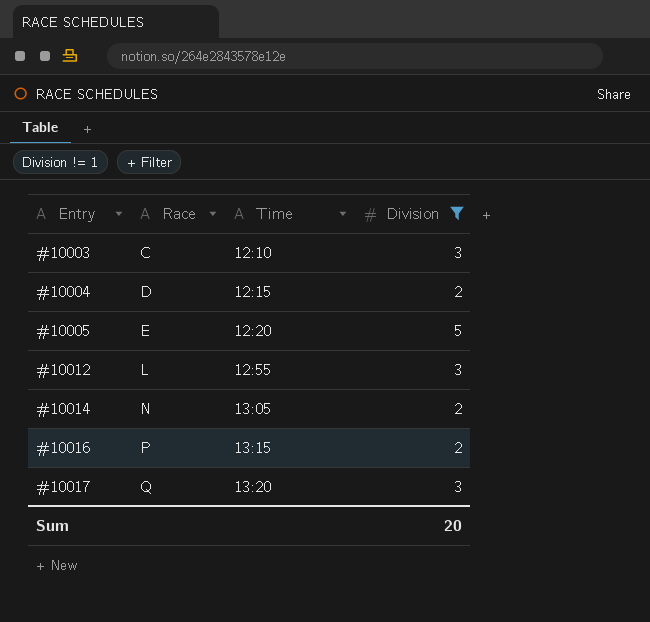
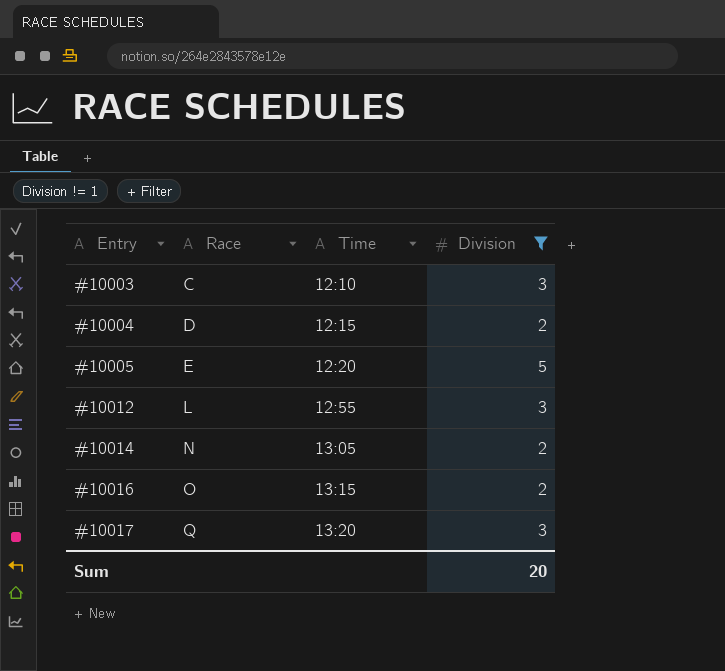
#10016 | Race: P -> O

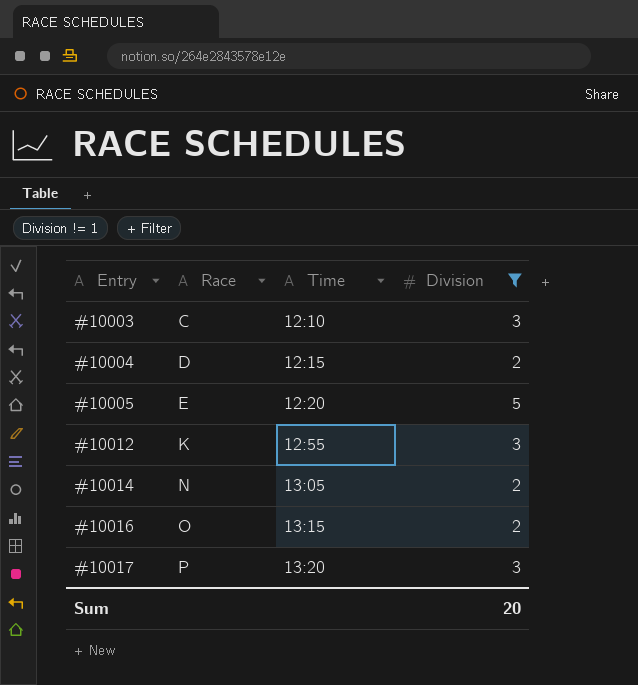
#10012 | Race: L -> K
#10017 | Race: Q -> P

